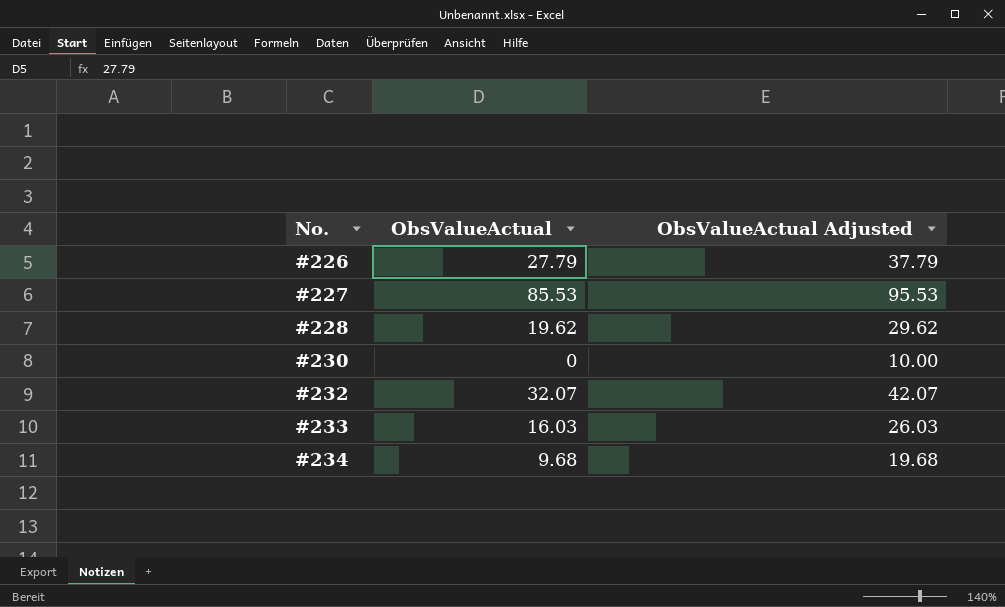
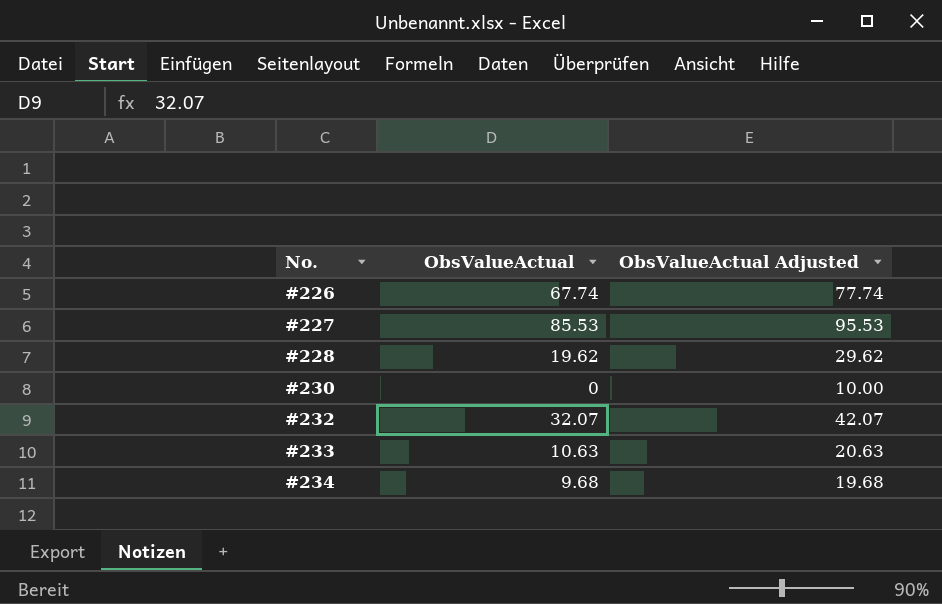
#226 | ObsValueActual: 27.79 -> 67.74
#226 | ObsValueActual Adjusted: 37.79 -> 77.74
#233 | ObsValueActual: 16.03 -> 10.63
#233 | ObsValueActual Adjusted: 26.03 -> 20.63

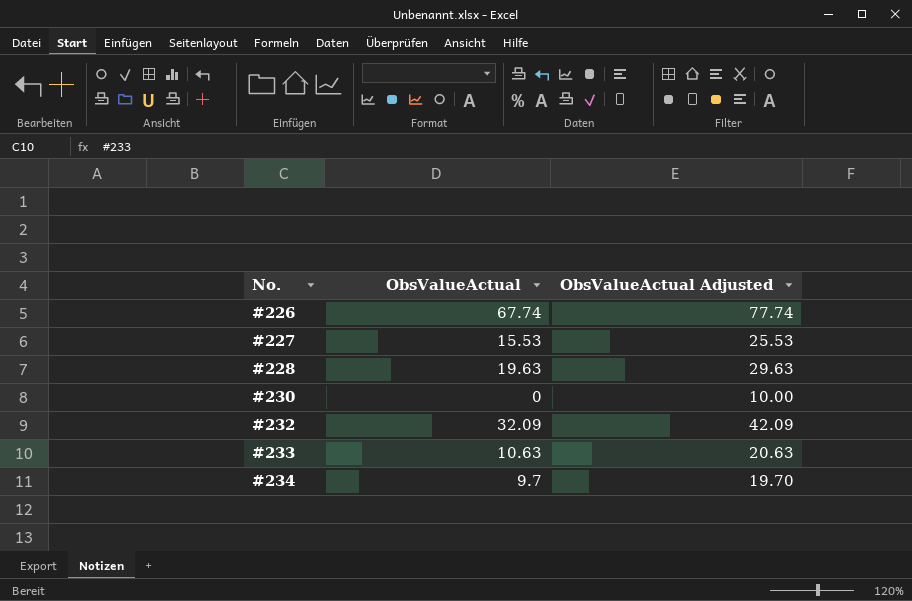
#227 | ObsValueActual: 85.53 -> 15.53
#227 | ObsValueActual Adjusted: 95.53 -> 25.53
#228 | ObsValueActual: 19.62 -> 19.63
#228 | ObsValueActual Adjusted: 29.62 -> 29.63
#232 | ObsValueActual: 32.07 -> 32.09
#232 | ObsValueActual Adjusted: 42.07 -> 42.09
#234 | ObsValueActual: 9.68 -> 9.7
#234 | ObsValueActual Adjusted: 19.68 -> 19.70

